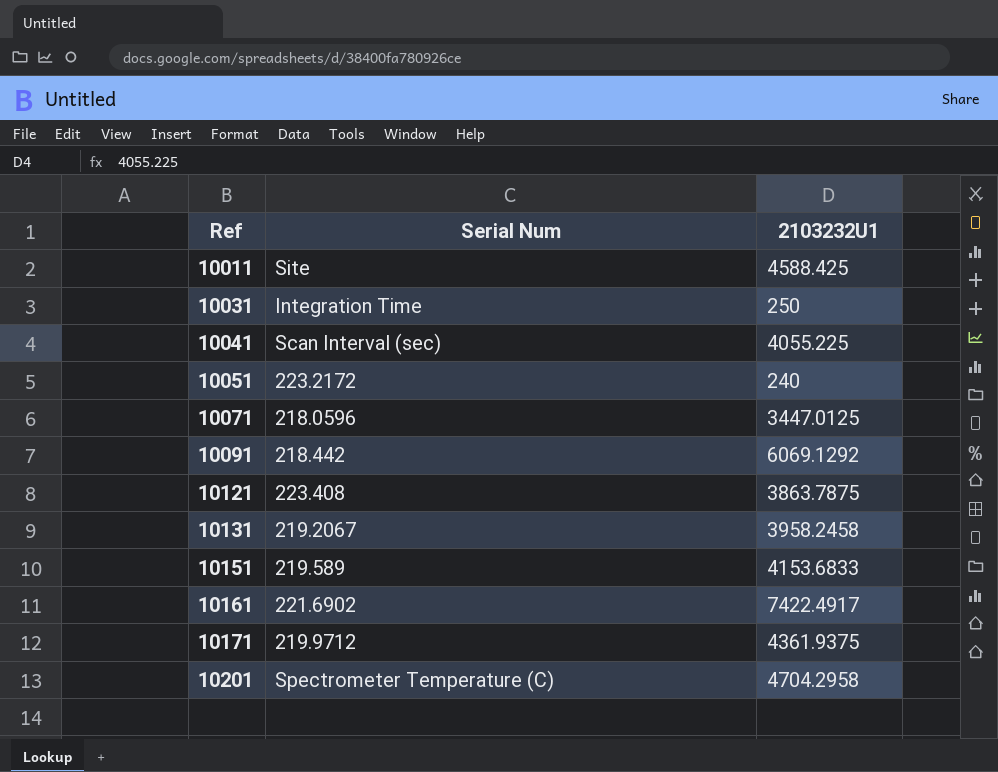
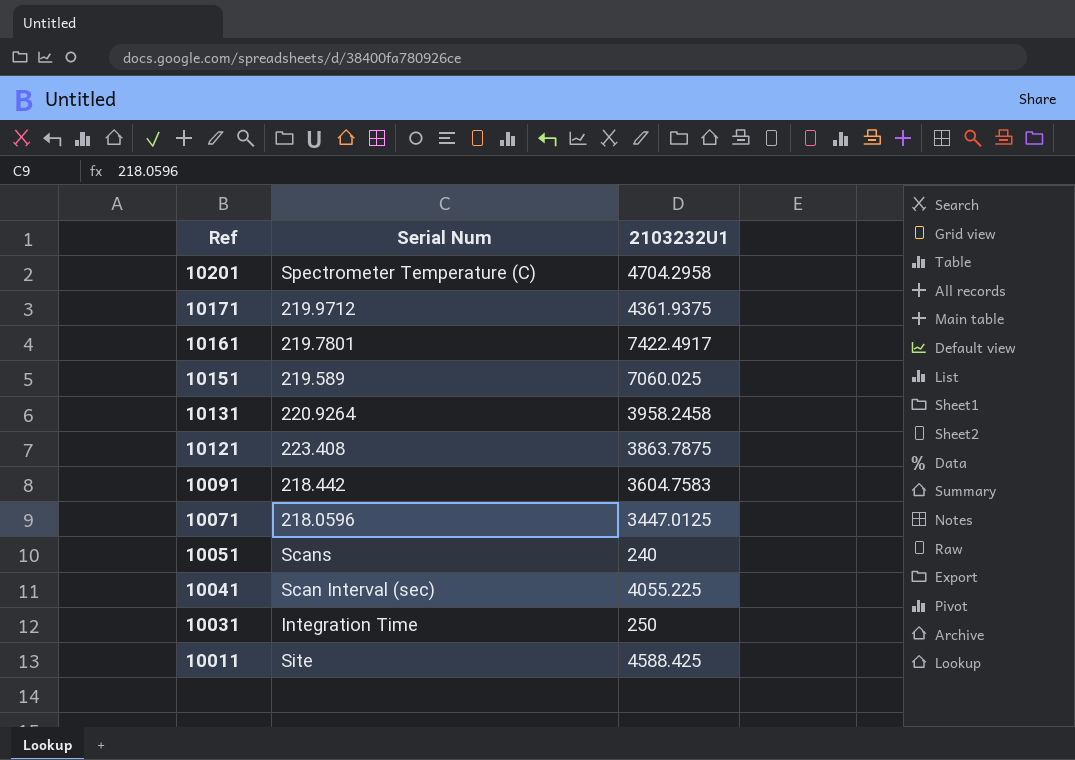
row order: Ref ascending -> Ref descending
10161 | Serial Num: 221.6902 -> 219.7801
10151 | 2103232U1: 4153.6833 -> 7060.025
10131 | Serial Num: 219.2067 -> 220.9264
10091 | 2103232U1: 6069.1292 -> 3604.7583
10051 | Serial Num: 223.2172 -> Scans

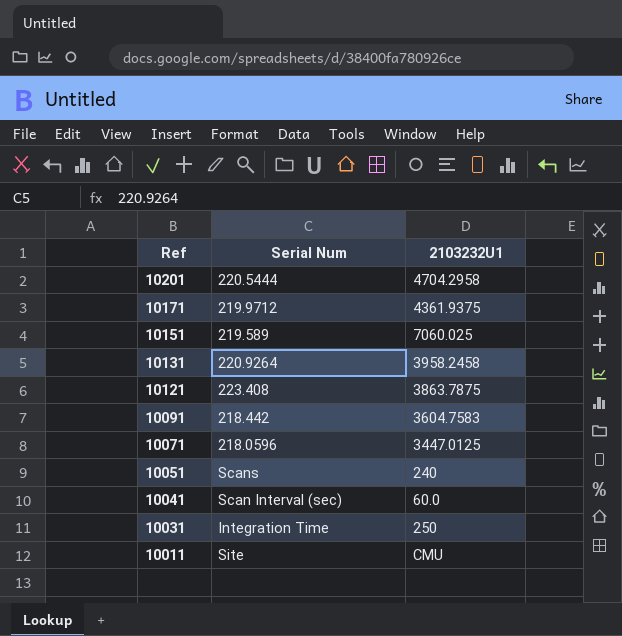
row 10161: 219.7801 | 7422.4917 -> none
10201 | Serial Num: Spectrometer Temperature (C) -> 220.5444
10041 | 2103232U1: 4055.225 -> 60.0
10011 | 2103232U1: 4588.425 -> CMU

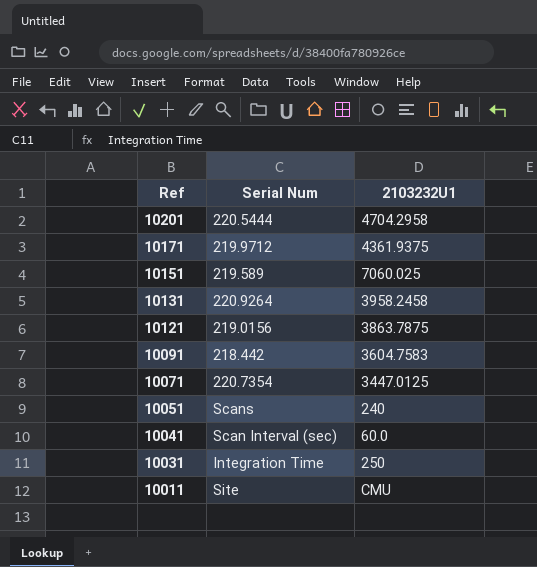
10121 | Serial Num: 223.408 -> 219.0156
10071 | Serial Num: 218.0596 -> 220.7354

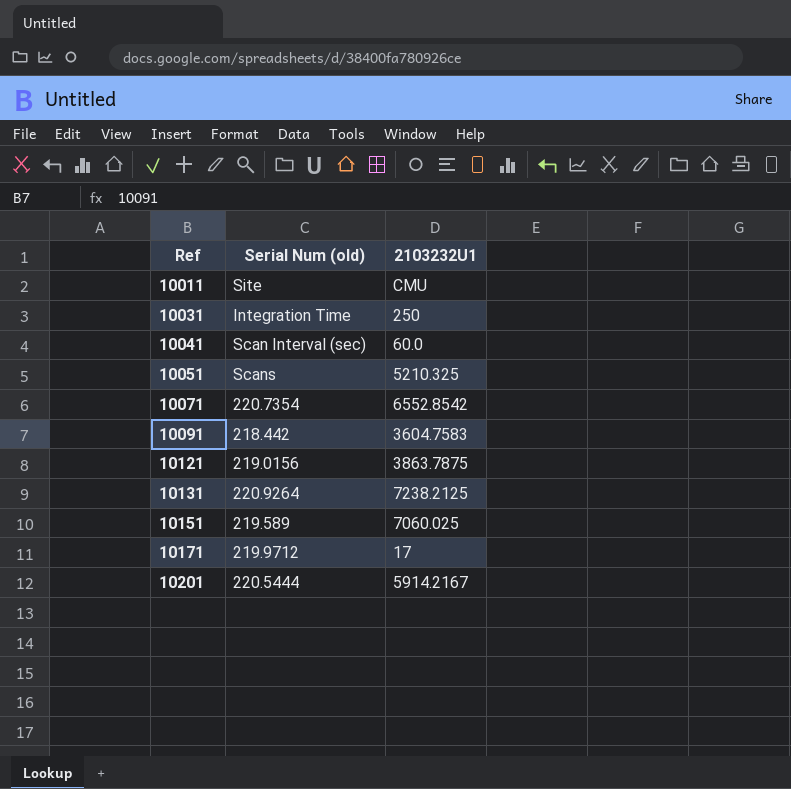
row order: Ref descending -> Ref ascending
column name: Serial Num -> Serial Num (old)
10051 | 2103232U1: 240 -> 5210.325
10071 | 2103232U1: 3447.0125 -> 6552.8542
10131 | 2103232U1: 3958.2458 -> 7238.2125
10171 | 2103232U1: 4361.9375 -> 17
10201 | 2103232U1: 4704.2958 -> 5914.2167

